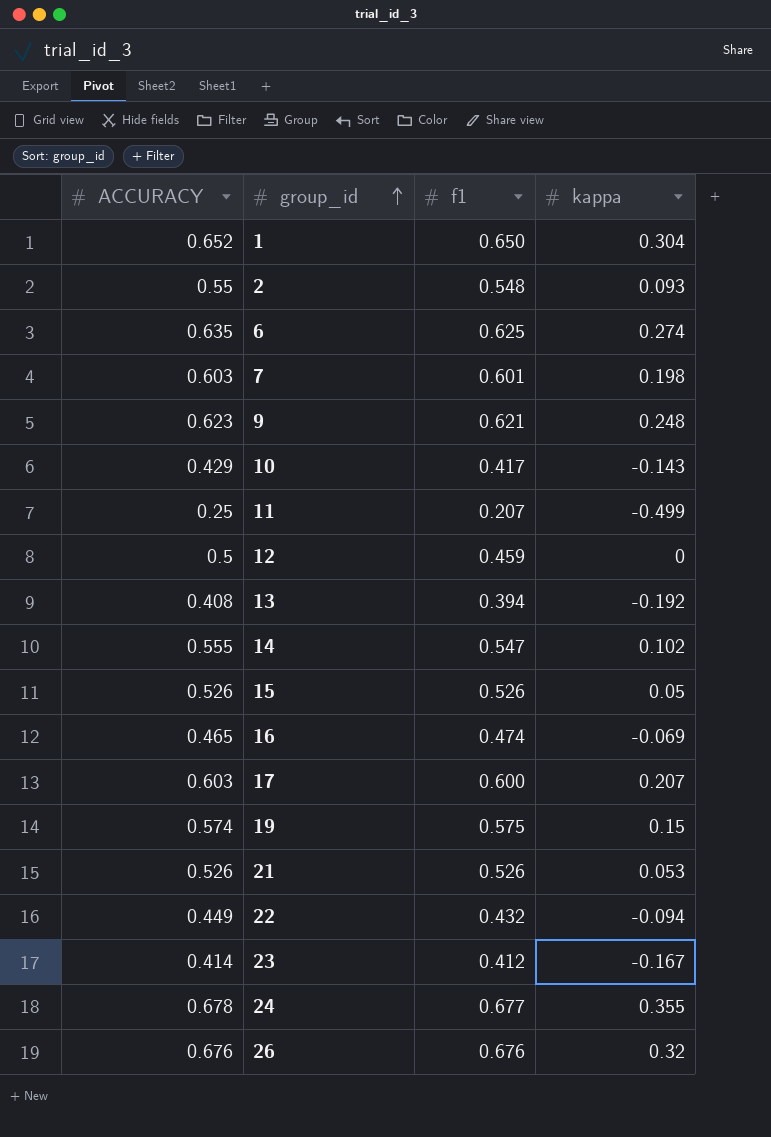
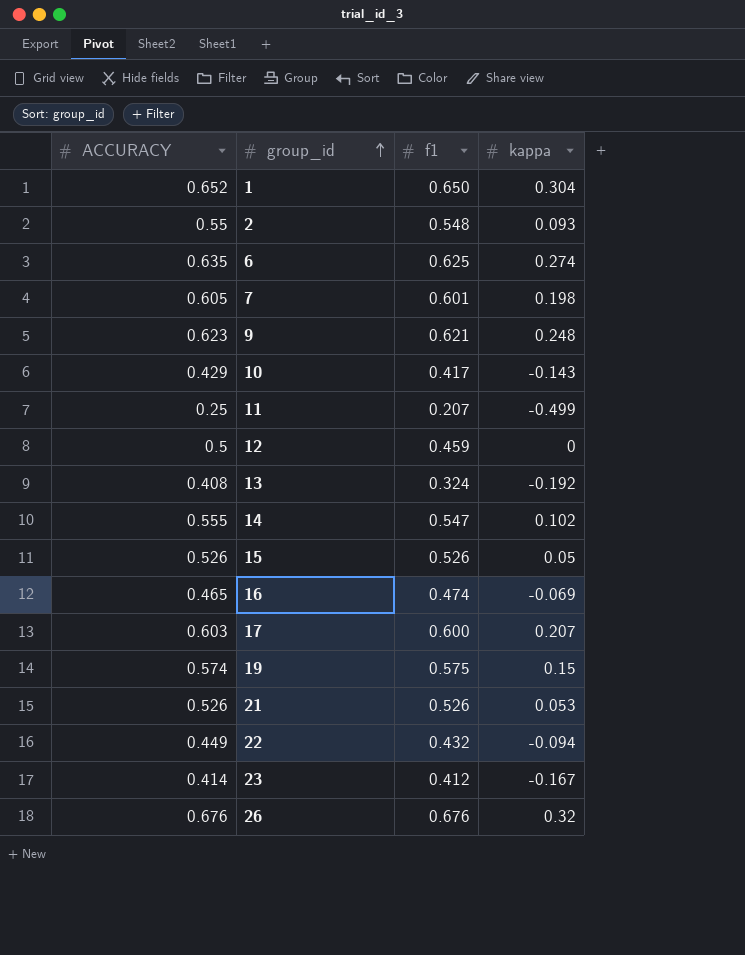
row 24: 0.678 | 0.677 | 0.355 -> none
7 | ACCURACY: 0.603 -> 0.605
13 | f1: 0.394 -> 0.324

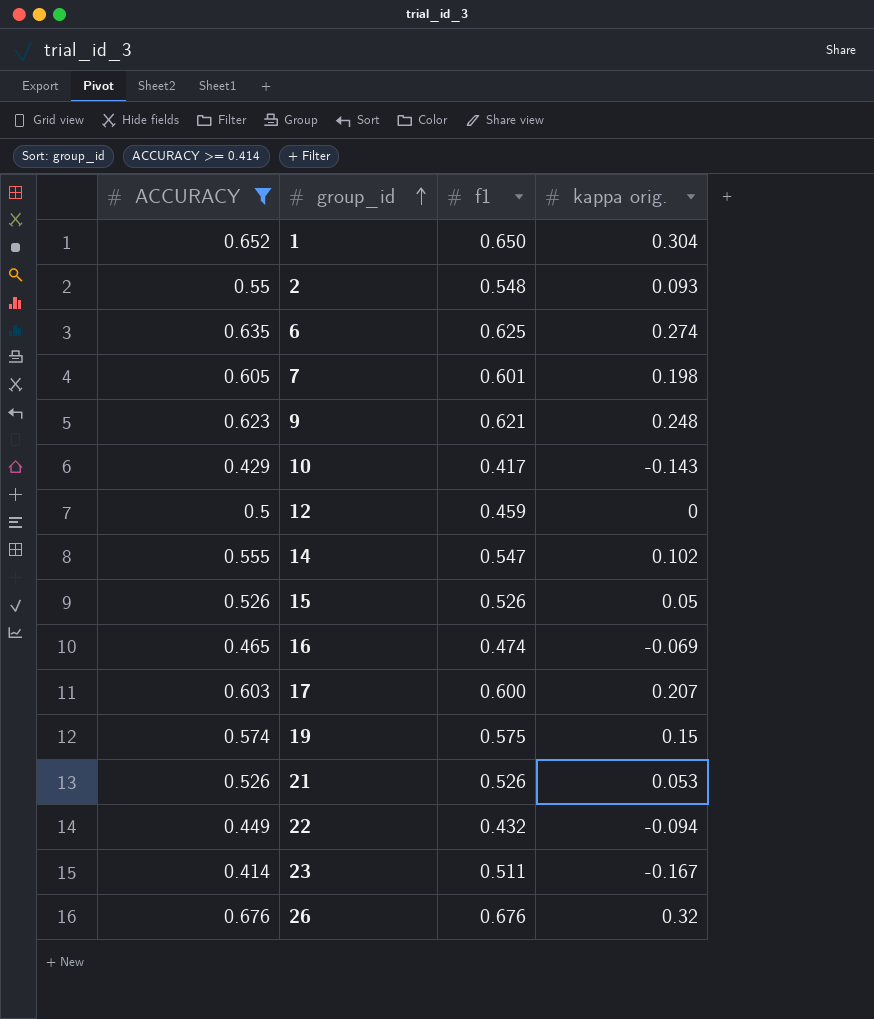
filter: none -> ACCURACY >= 0.414
column name: kappa -> kappa orig.
23 | f1: 0.412 -> 0.511

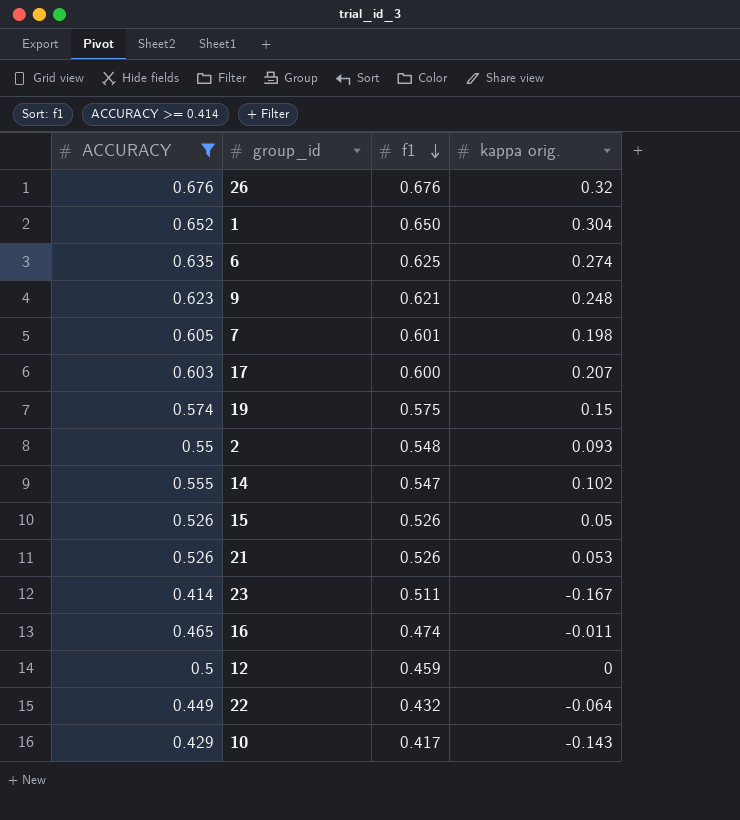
row order: group_id ascending -> f1 descending
16 | kappa orig.: -0.069 -> -0.011
22 | kappa orig.: -0.094 -> -0.064

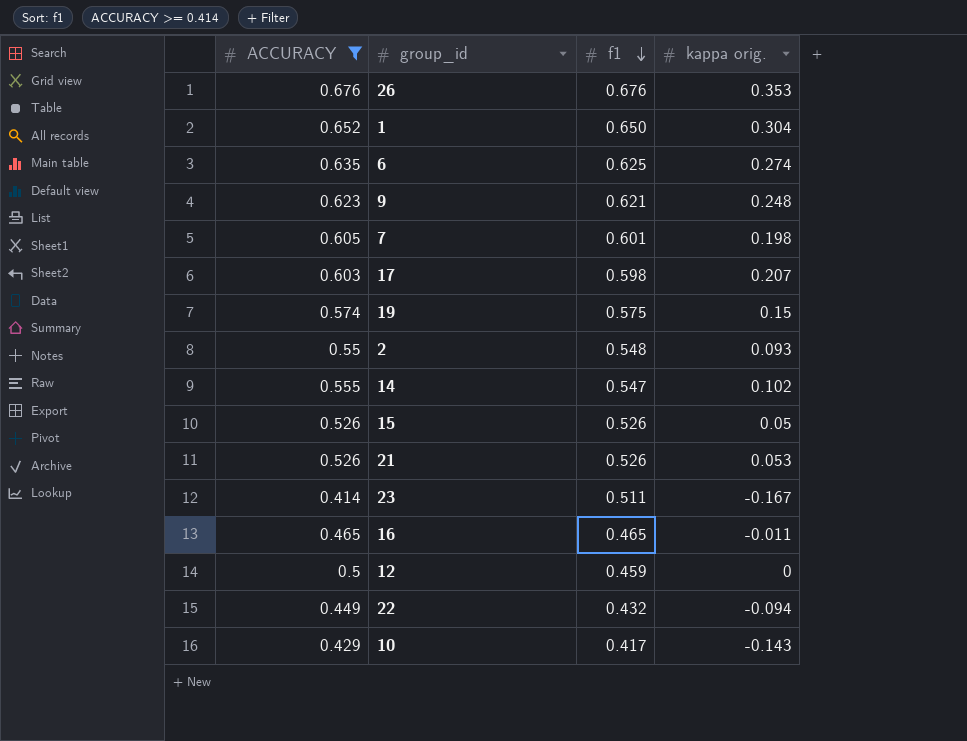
26 | kappa orig.: 0.32 -> 0.353
17 | f1: 0.600 -> 0.598
16 | f1: 0.474 -> 0.465
22 | kappa orig.: -0.064 -> -0.094

